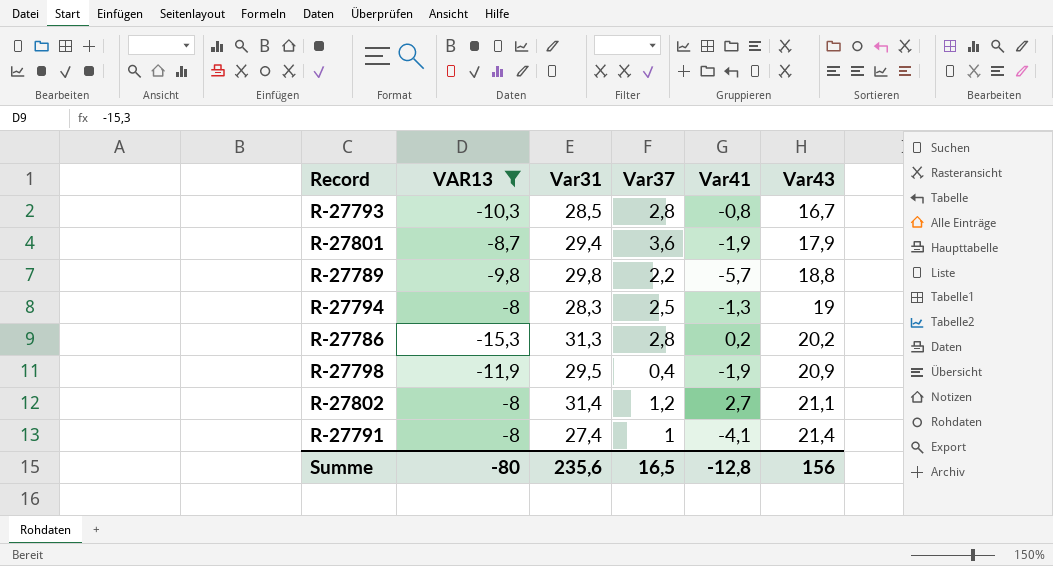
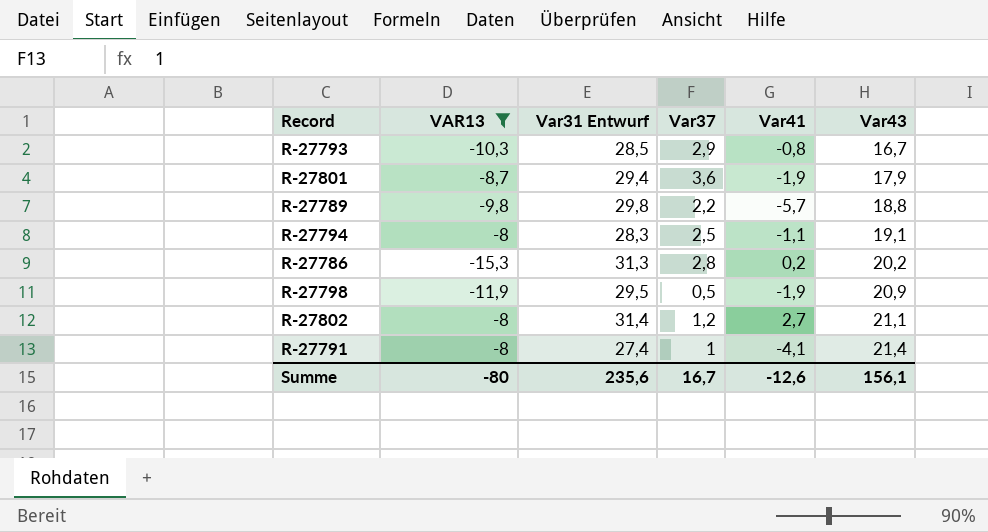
column name: Var31 -> Var31 Entwurf
R-27793 | Var37: 2,8 -> 2,9
R-27794 | Var41: -1,3 -> -1,1
R-27794 | Var43: 19 -> 19,1
R-27798 | Var37: 0,4 -> 0,5
Summe | Var37: 16,5 -> 16,7
Summe | Var41: -12,8 -> -12,6
Summe | Var43: 156 -> 156,1

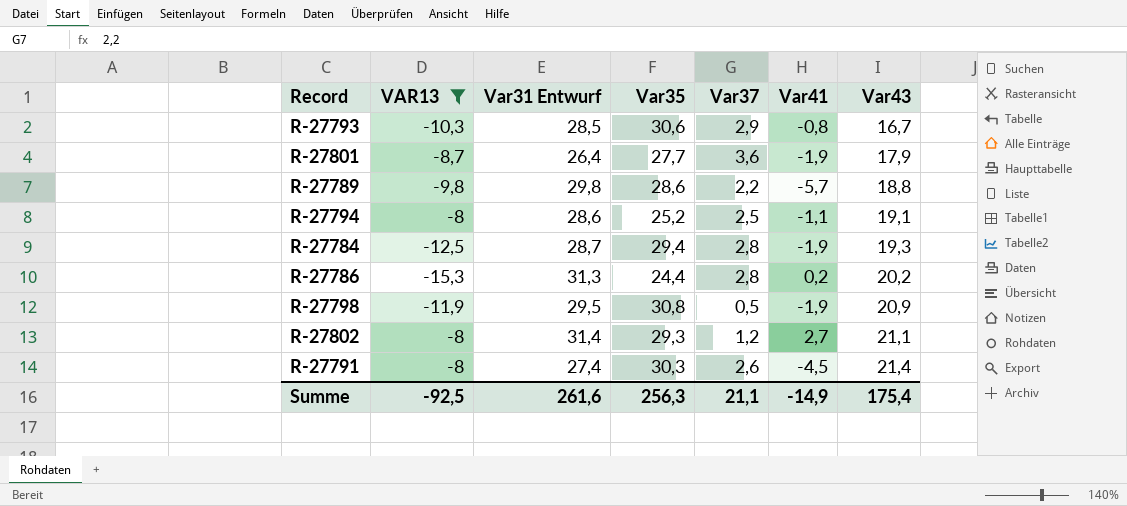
column Var35 | position: none -> 4
R-27801 | Var31 Entwurf: 29,4 -> 26,4
R-27794 | Var31 Entwurf: 28,3 -> 28,6
row R-27784: none -> -12,5 | 28,7 | 29,4 | 2,8 | -1,9 | 19,3
R-27791 | Var37: 1 -> 2,6
R-27791 | Var41: -4,1 -> -4,5
Summe | VAR13: -80 -> -92,5
Summe | Var31 Entwurf: 235,6 -> 261,6
Summe | Var37: 16,7 -> 21,1
Summe | Var41: -12,6 -> -14,9
Summe | Var43: 156,1 -> 175,4

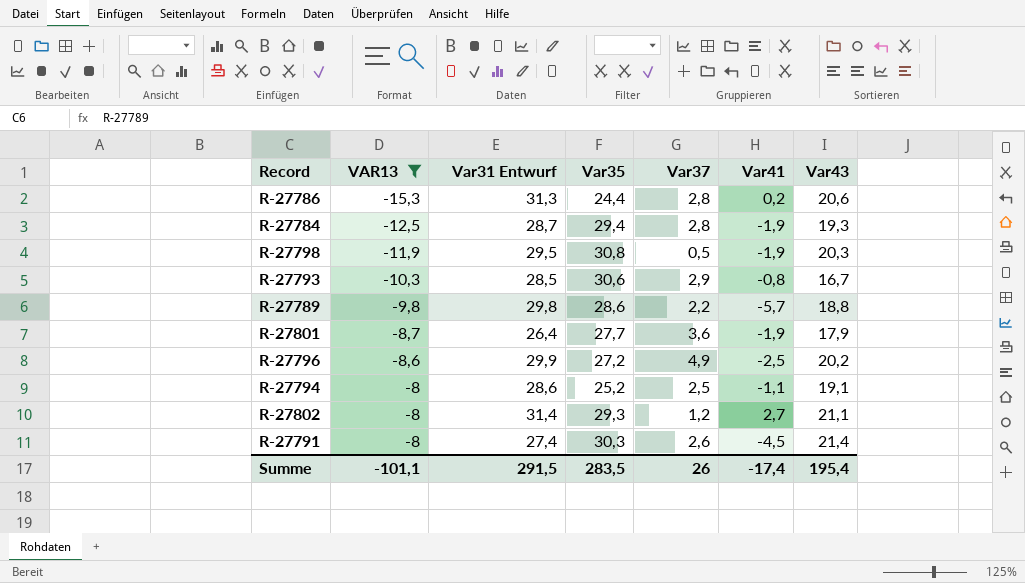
row order: Var43 ascending -> VAR13 ascending
R-27786 | Var43: 20,2 -> 20,6
R-27798 | Var43: 20,9 -> 20,3
row R-27796: none -> -8,6 | 29,9 | 27,2 | 4,9 | -2,5 | 20,2
Summe | VAR13: -92,5 -> -101,1
Summe | Var31 Entwurf: 261,6 -> 291,5
Summe | Var35: 256,3 -> 283,5
Summe | Var37: 21,1 -> 26
Summe | Var41: -14,9 -> -17,4
Summe | Var43: 175,4 -> 195,4

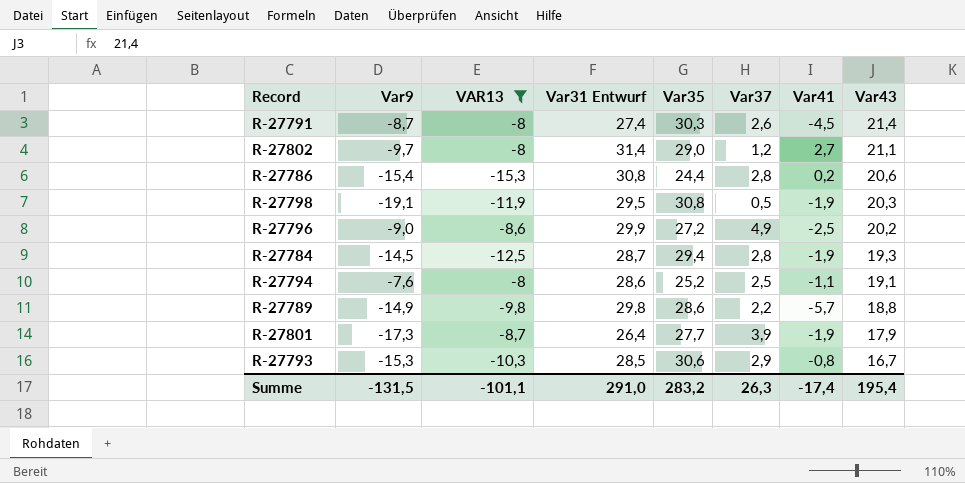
row order: VAR13 ascending -> Var43 descending
column Var9 | position: none -> 2
R-27802 | Var35: 29,3 -> 29,0
R-27786 | Var31 Entwurf: 31,3 -> 30,8
R-27801 | Var37: 3,6 -> 3,9
Summe | Var31 Entwurf: 291,5 -> 291,0
Summe | Var35: 283,5 -> 283,2
Summe | Var37: 26 -> 26,3

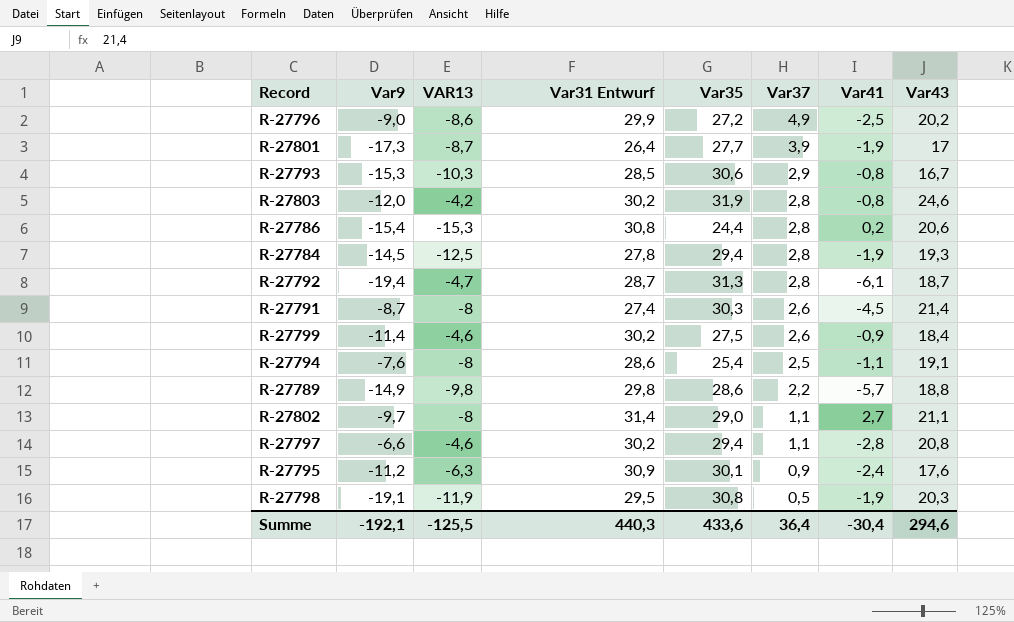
filter: VAR13 <= -8 -> none
row order: Var43 descending -> Var37 descending
R-27801 | Var43: 17,9 -> 17
R-27784 | Var31 Entwurf: 28,7 -> 27,8
R-27794 | Var35: 25,2 -> 25,4
R-27802 | Var37: 1,2 -> 1,1
Summe | Var9: -131,5 -> -192,1
Summe | VAR13: -101,1 -> -125,5
Summe | Var31 Entwurf: 291,0 -> 440,3
Summe | Var35: 283,2 -> 433,6
Summe | Var37: 26,3 -> 36,4
Summe | Var41: -17,4 -> -30,4
Summe | Var43: 195,4 -> 294,6

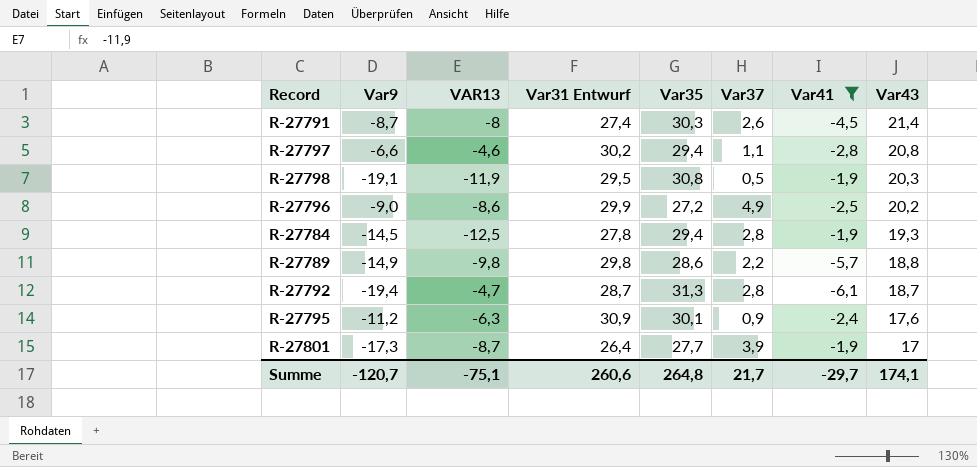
filter: none -> Var41 <= -1,9
row order: Var37 descending -> Var43 descending
Summe | Var9: -192,1 -> -120,7
Summe | VAR13: -125,5 -> -75,1
Summe | Var31 Entwurf: 440,3 -> 260,6
Summe | Var35: 433,6 -> 264,8
Summe | Var37: 36,4 -> 21,7
Summe | Var41: -30,4 -> -29,7
Summe | Var43: 294,6 -> 174,1

